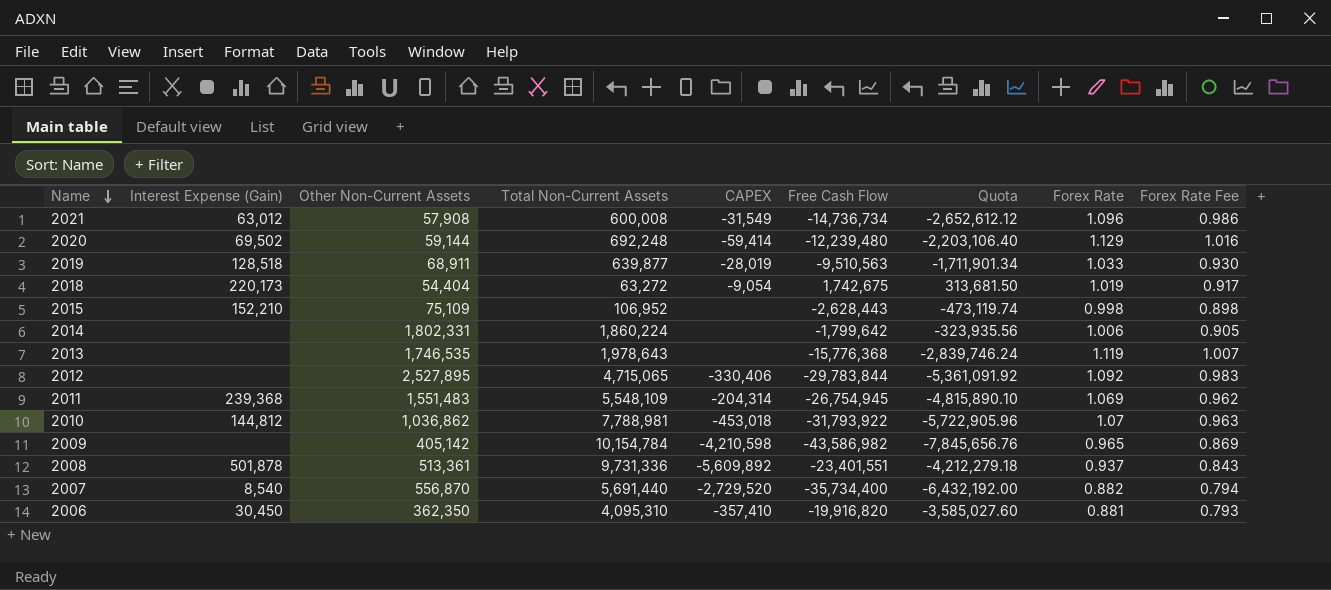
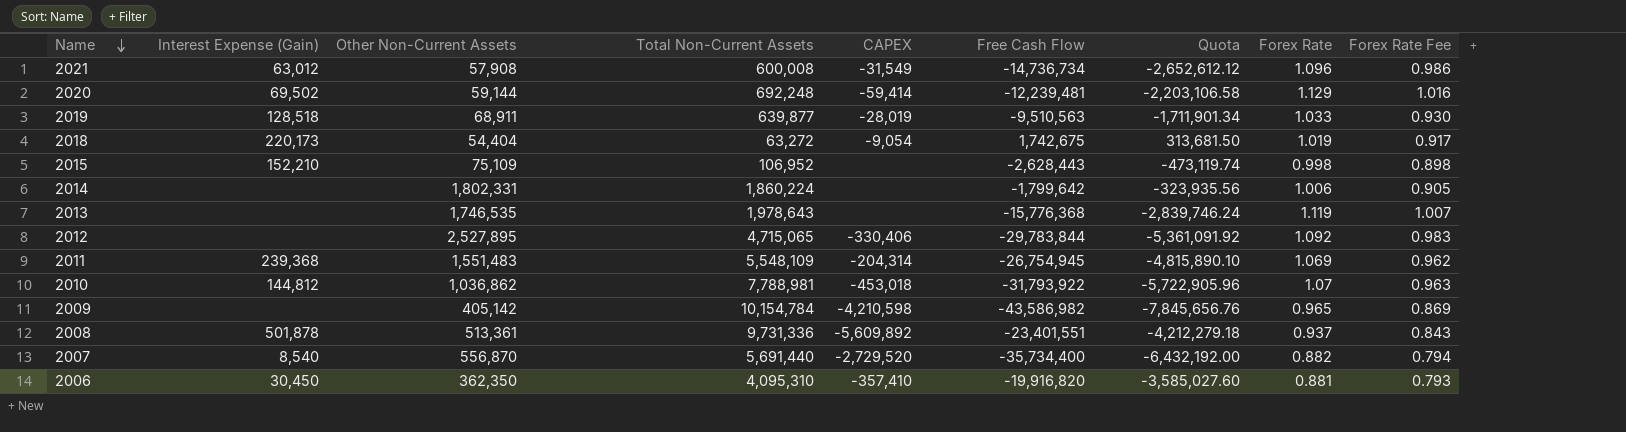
2020 | Free Cash Flow: -12,239,480 -> -12,239,481
2020 | Quota: -2,203,106.40 -> -2,203,106.58

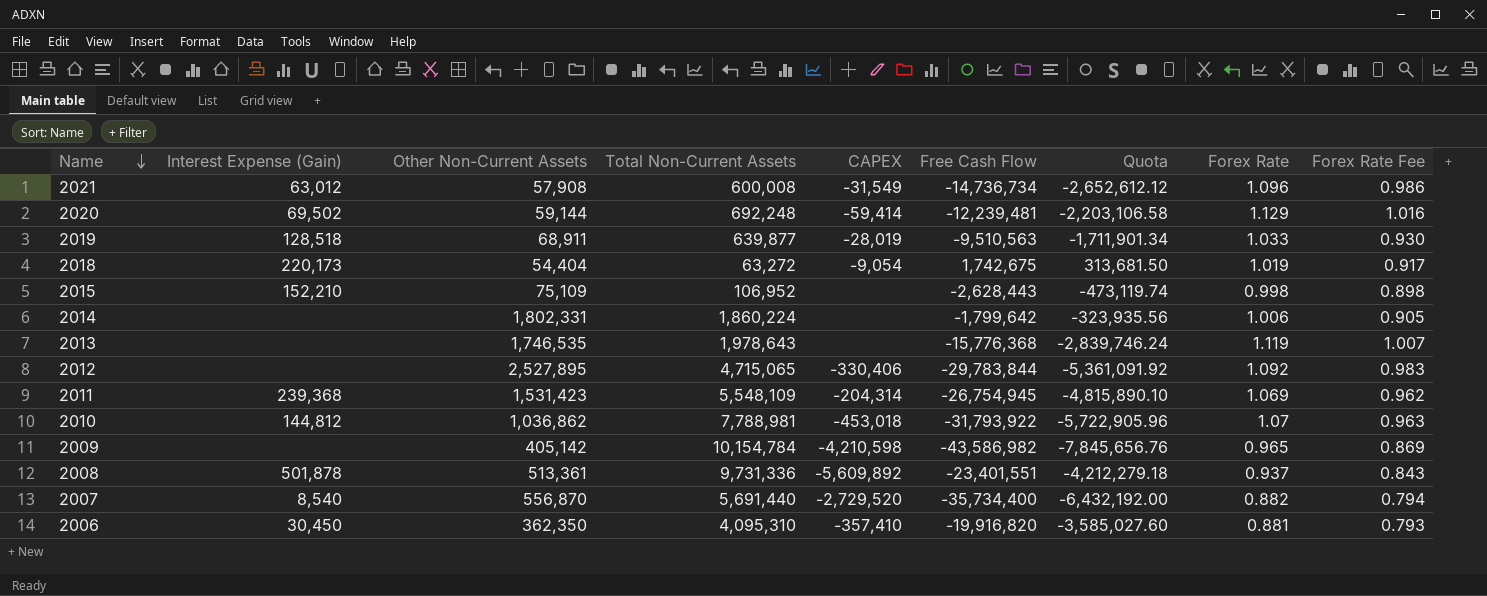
2011 | Other Non-Current Assets: 1,551,483 -> 1,531,423

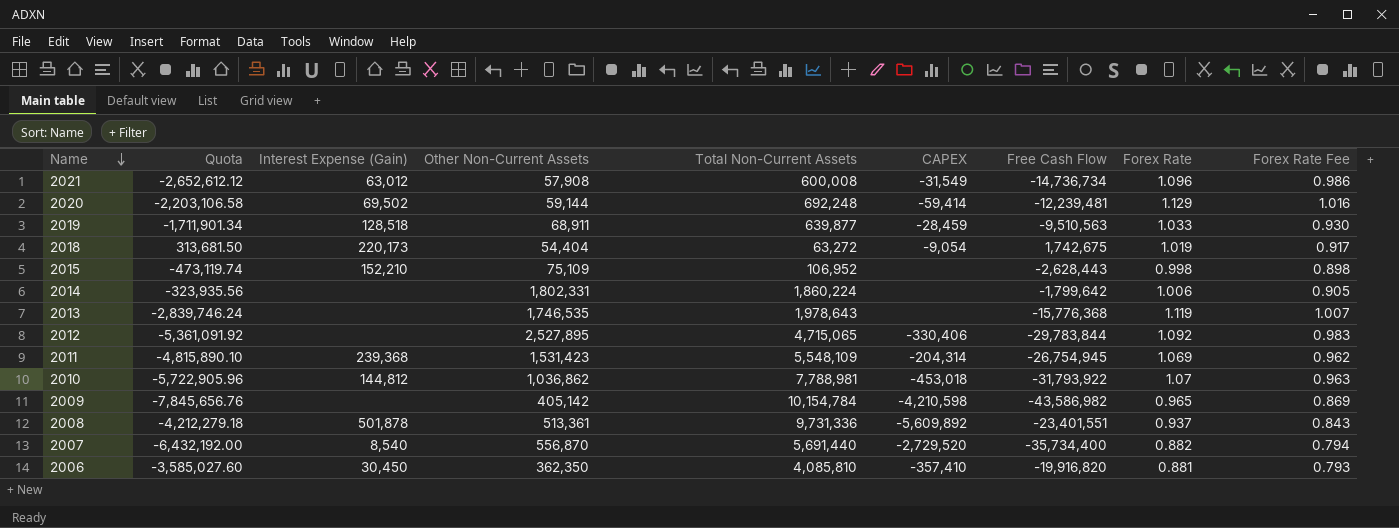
column Quota | position: 7 -> 2
2019 | CAPEX: -28,019 -> -28,459
2006 | Total Non-Current Assets: 4,095,310 -> 4,085,810

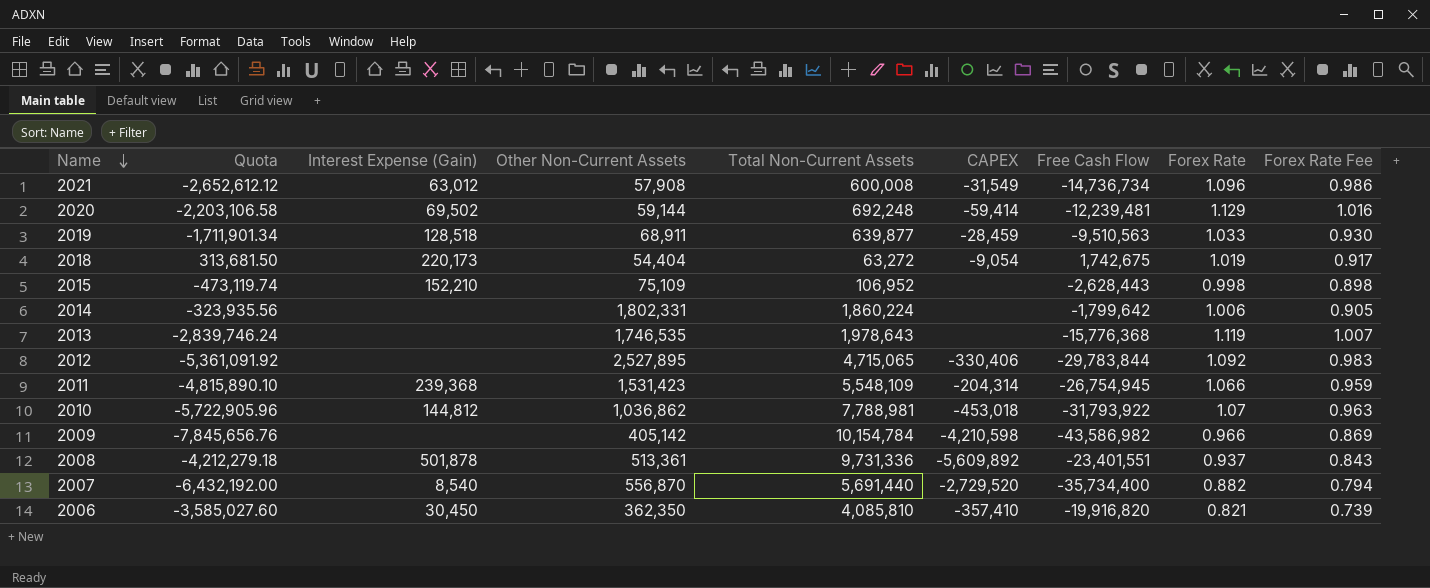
2011 | Forex Rate: 1.069 -> 1.066
2011 | Forex Rate Fee: 0.962 -> 0.959
2009 | Forex Rate: 0.965 -> 0.966
2006 | Forex Rate: 0.881 -> 0.821
2006 | Forex Rate Fee: 0.793 -> 0.739

